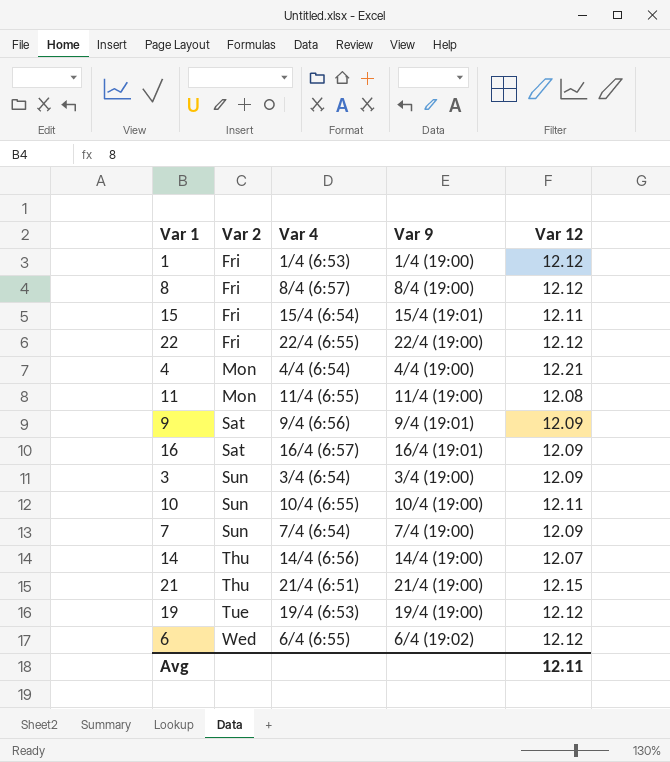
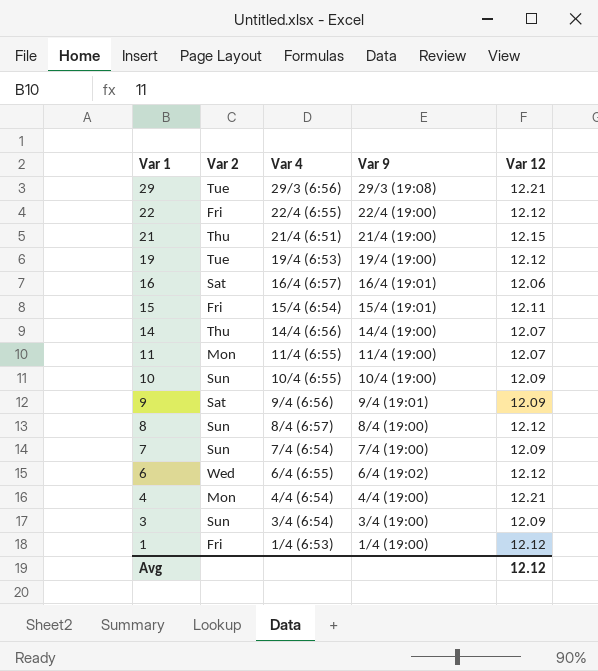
row order: Var 2 ascending -> Var 1 descending
row 29: none -> Tue | 29/3 (6:56) | 29/3 (19:08) | 12.21
16 | Var 12: 12.09 -> 12.06
11 | Var 12: 12.08 -> 12.07
10 | Var 12: 12.11 -> 12.09
8 | Var 2: Fri -> Sun
Avg | Var 12: 12.11 -> 12.12

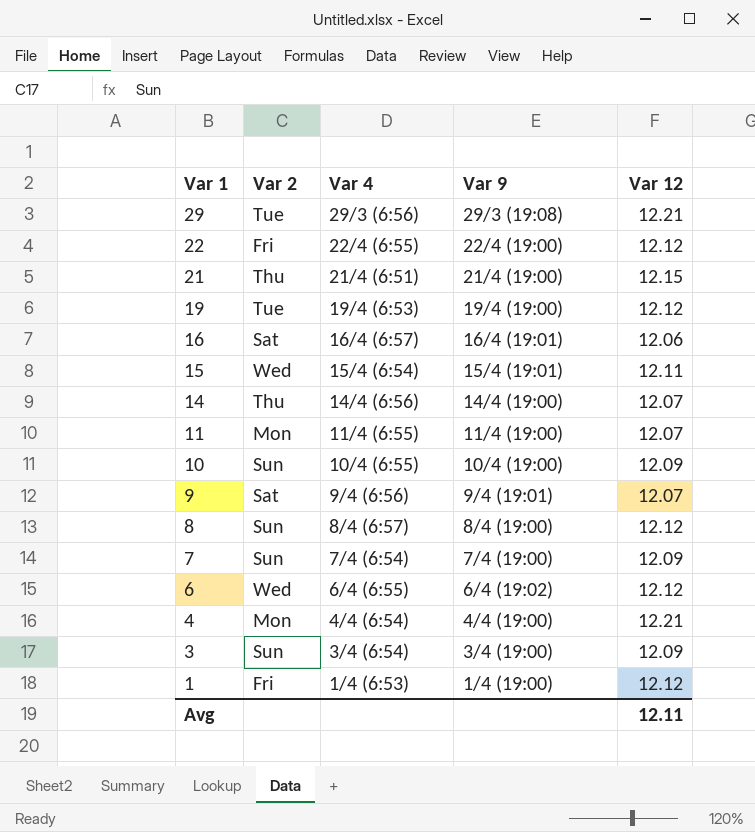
15 | Var 2: Fri -> Wed
9 | Var 12: 12.09 -> 12.07
Avg | Var 12: 12.12 -> 12.11

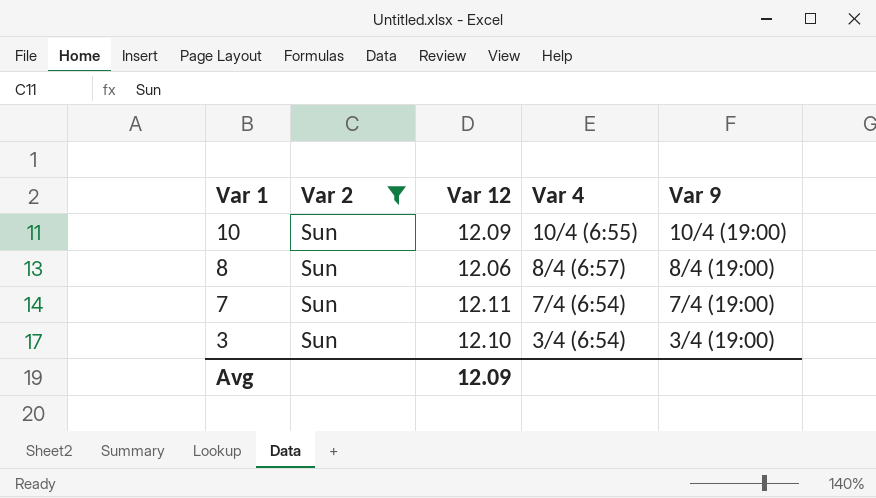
filter: none -> Var 2 = Sun
column Var 12 | position: 5 -> 3
8 | Var 12: 12.12 -> 12.06
7 | Var 12: 12.09 -> 12.11
3 | Var 12: 12.09 -> 12.10
Avg | Var 12: 12.11 -> 12.09

